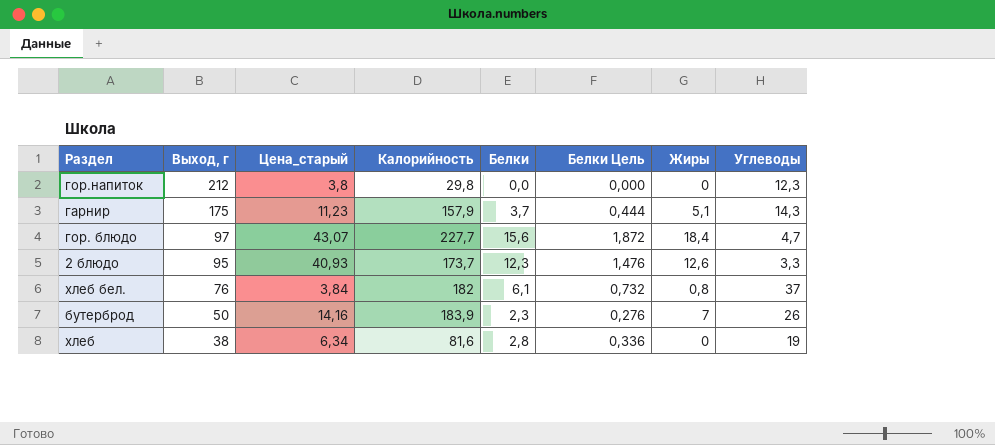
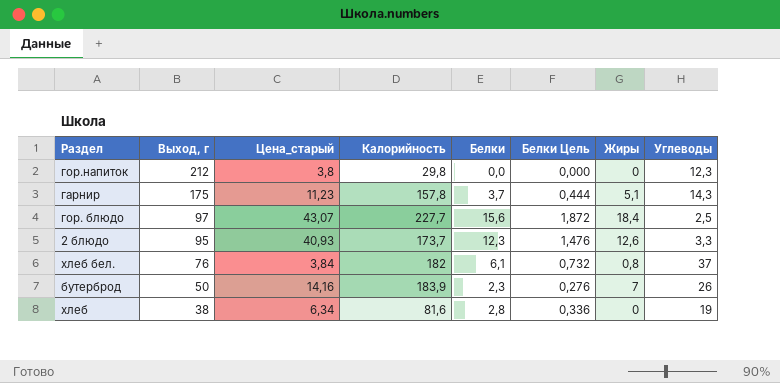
гарнир | Калорийность: 157,9 -> 157,8
гор. блюдо | Углеводы: 4,7 -> 2,5

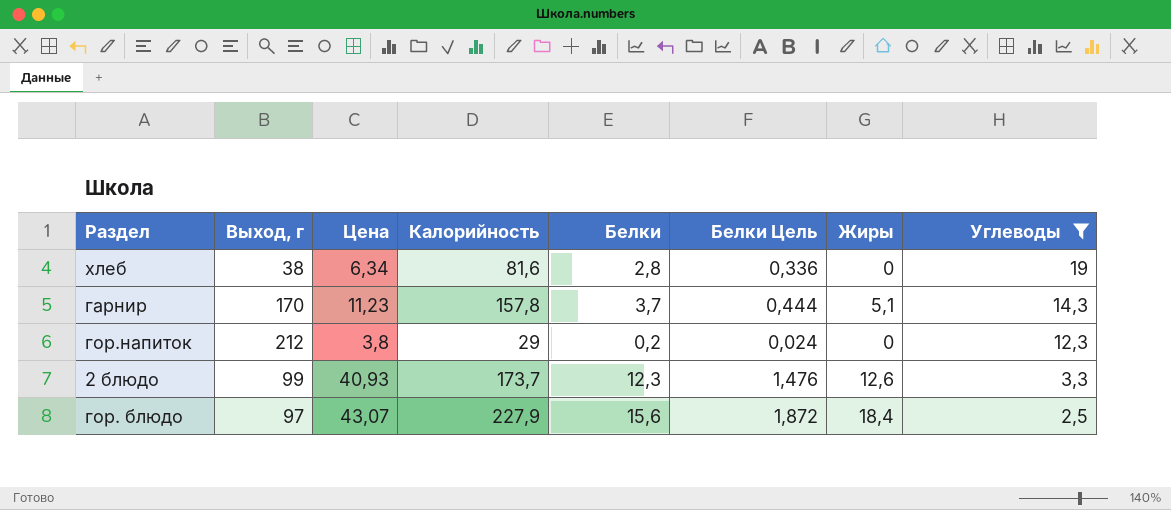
filter: none -> Углеводы <= 19
row order: Выход, г descending -> Углеводы descending
column name: Цена_старый -> Цена
гарнир | Выход, г: 175 -> 170
гор.напиток | Калорийность: 29,8 -> 29
гор.напиток | Белки: 0,0 -> 0,2
гор.напиток | Белки Цель: 0,000 -> 0,024
2 блюдо | Выход, г: 95 -> 99
гор. блюдо | Калорийность: 227,7 -> 227,9

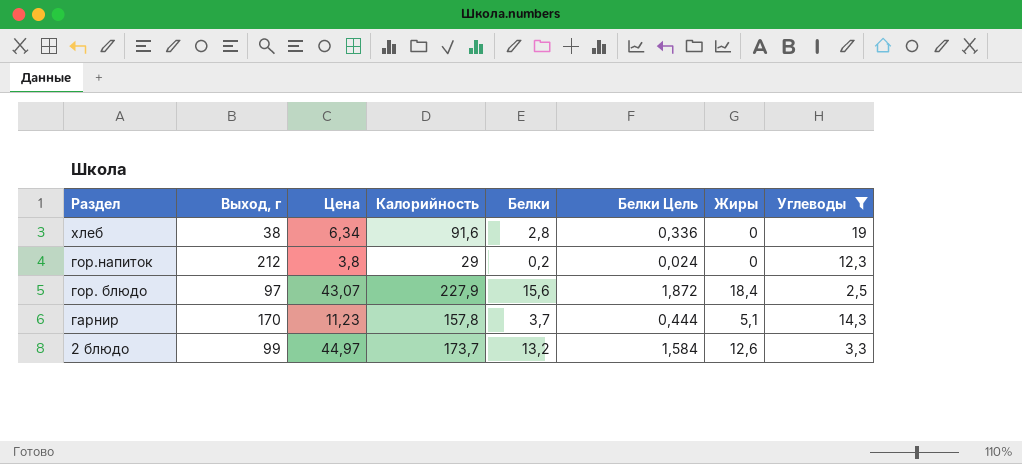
row order: Углеводы descending -> Раздел descending
хлеб | Калорийность: 81,6 -> 91,6
2 блюдо | Цена: 40,93 -> 44,97
2 блюдо | Белки: 12,3 -> 13,2
2 блюдо | Белки Цель: 1,476 -> 1,584

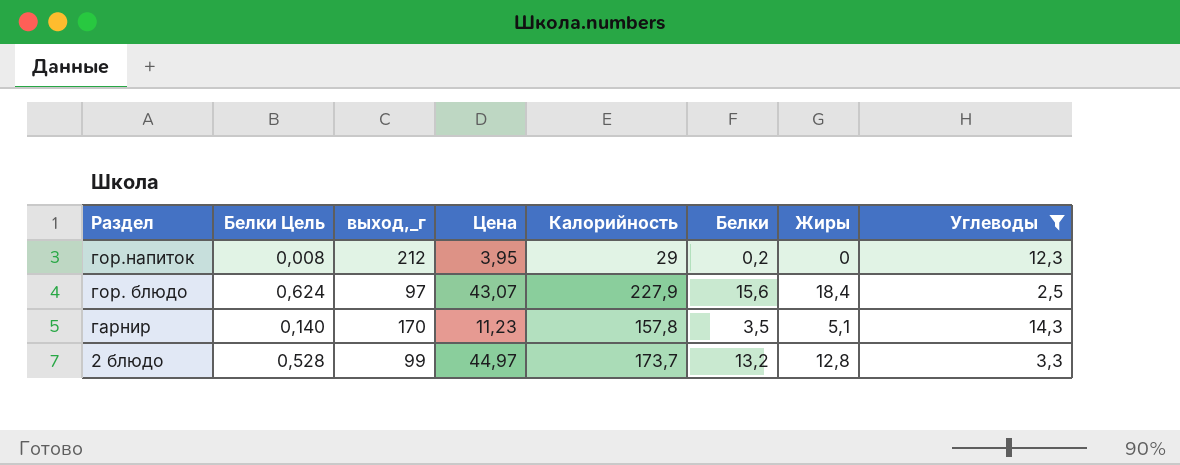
column Белки Цель | formula: [Белки] * 0,12 -> [Белки] * 0,04
column Белки Цель | position: 6 -> 2
column name: Выход, г -> выход,_г
row хлеб: 38 | 6,34 | 91,6 | 2,8 | 0,336 | 0 | 19 -> none
гор.напиток | Цена: 3,8 -> 3,95
гарнир | Белки: 3,7 -> 3,5
2 блюдо | Жиры: 12,6 -> 12,8

